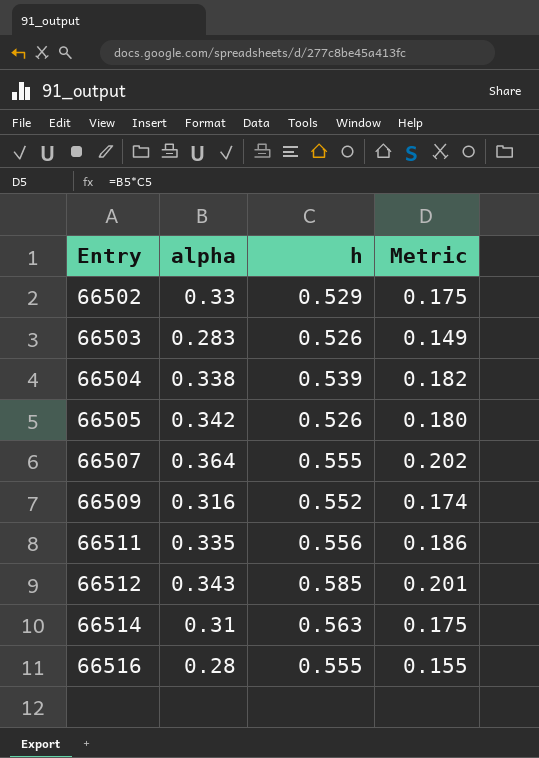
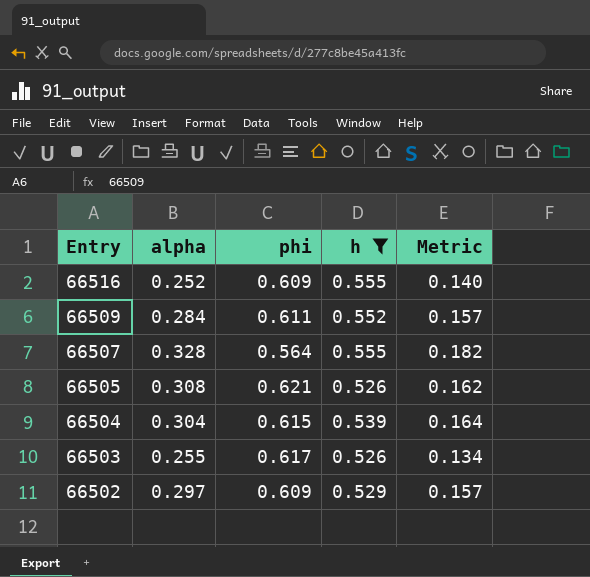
filter: none -> h <= 0.555
row order: Entry ascending -> Entry descending
column phi | position: none -> 3
66516 | alpha: 0.28 -> 0.252
66516 | Metric: 0.155 -> 0.140
66509 | alpha: 0.316 -> 0.284
66509 | Metric: 0.174 -> 0.157
66507 | alpha: 0.364 -> 0.328
66507 | Metric: 0.202 -> 0.182
66505 | alpha: 0.342 -> 0.308
66505 | Metric: 0.180 -> 0.162
66504 | alpha: 0.338 -> 0.304
66504 | Metric: 0.182 -> 0.164
66503 | alpha: 0.283 -> 0.255
66503 | Metric: 0.149 -> 0.134
66502 | alpha: 0.33 -> 0.297
66502 | Metric: 0.175 -> 0.157

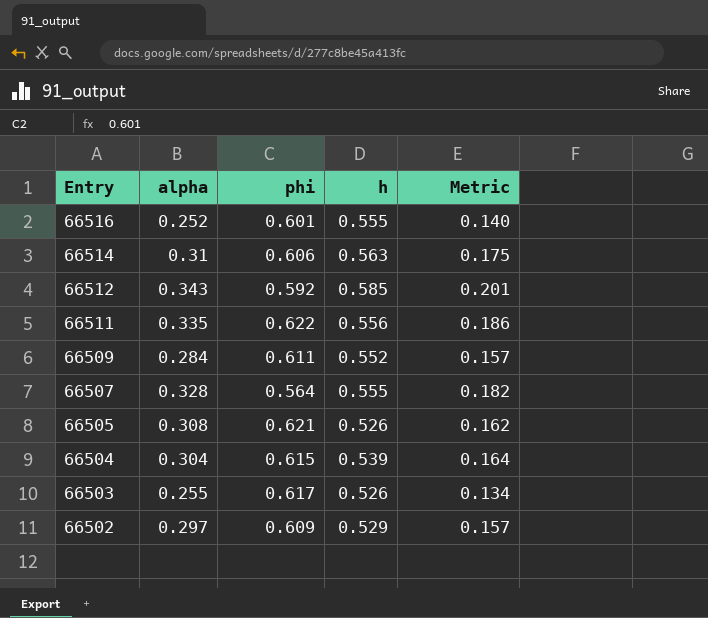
filter: h <= 0.555 -> none
66516 | phi: 0.609 -> 0.601

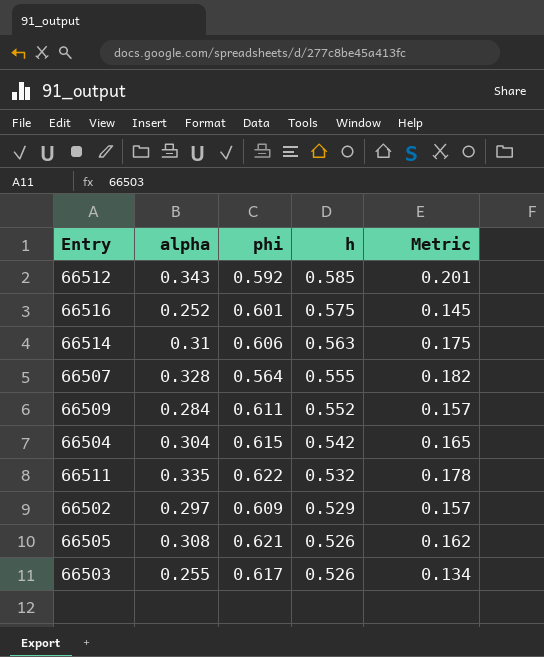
row order: Entry descending -> h descending
66516 | h: 0.555 -> 0.575
66516 | Metric: 0.140 -> 0.145
66504 | h: 0.539 -> 0.542
66504 | Metric: 0.164 -> 0.165
66511 | h: 0.556 -> 0.532
66511 | Metric: 0.186 -> 0.178

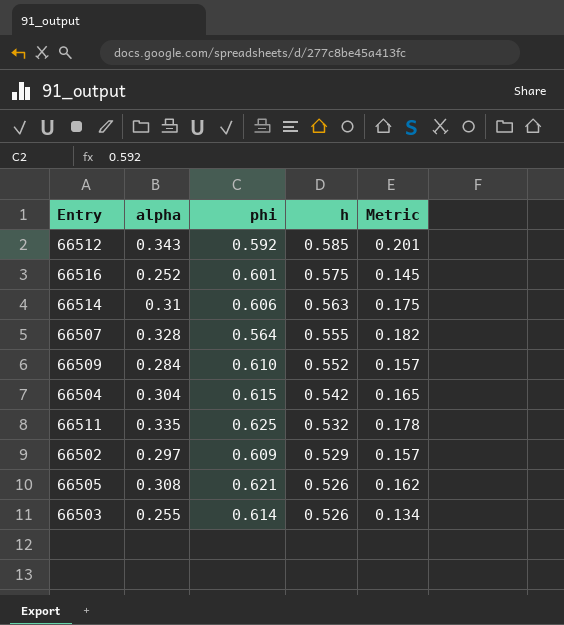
66509 | phi: 0.611 -> 0.610
66511 | phi: 0.622 -> 0.625
66503 | phi: 0.617 -> 0.614

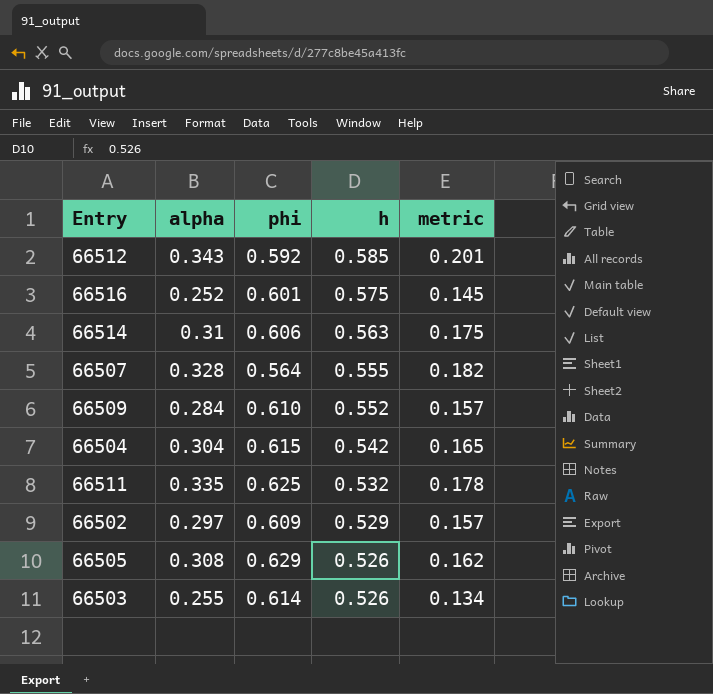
column name: Metric -> metric
66505 | phi: 0.621 -> 0.629

